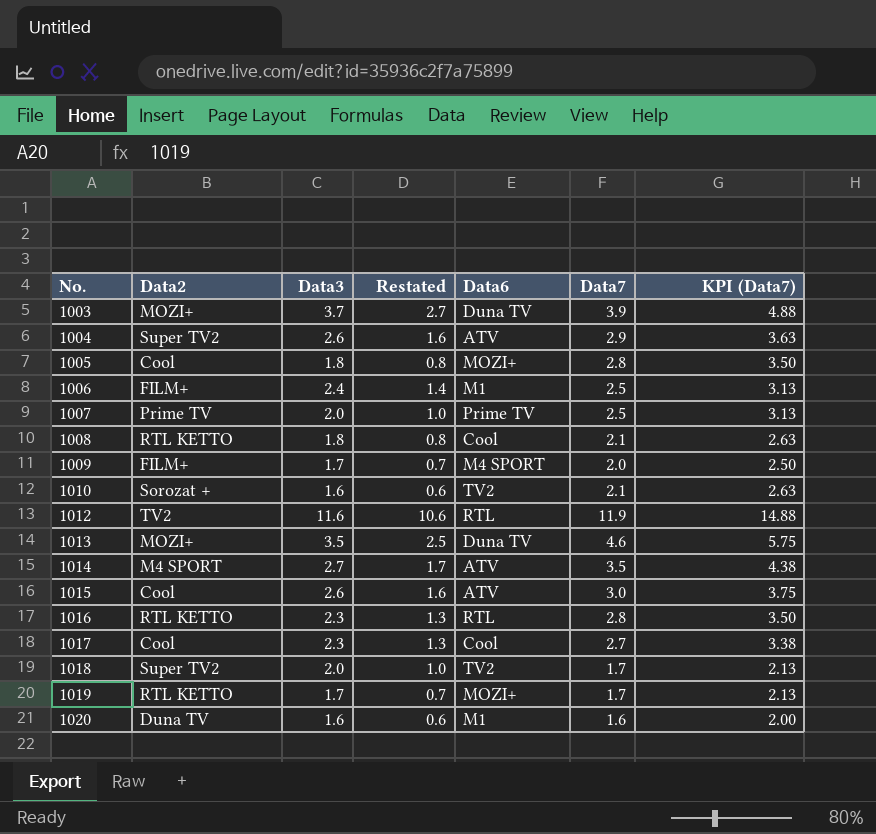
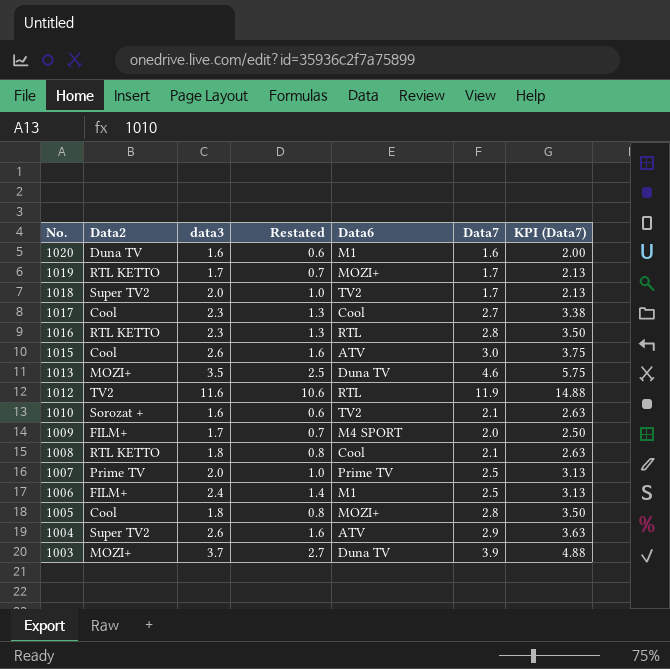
row order: No. ascending -> No. descending
column name: Data3 -> data3
row 1014: M4 SPORT | 2.7 | 1.7 | ATV | 3.5 | 4.38 -> none

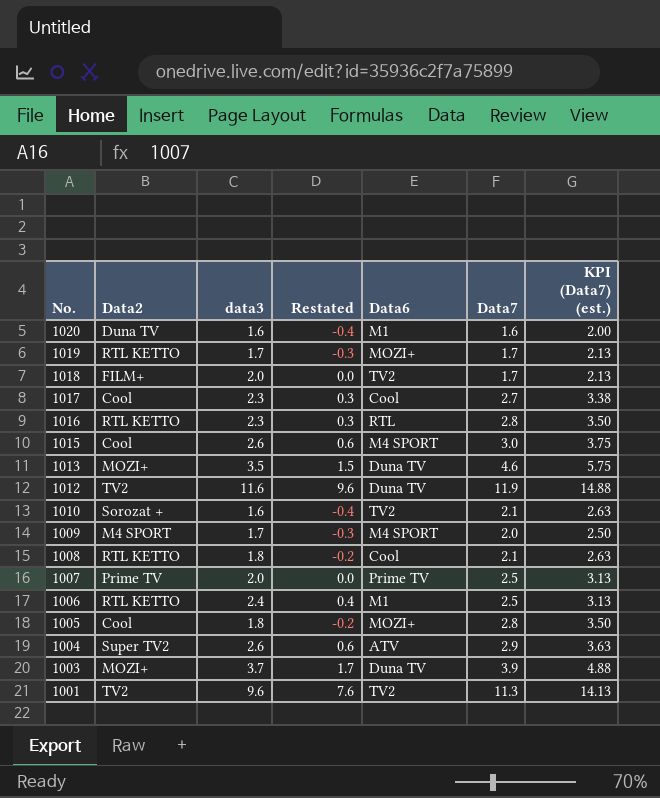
column Restated | formula: [data3] - 1 -> [data3] - 2
column name: KPI (Data7) -> KPI (Data7) (est.)
1018 | Data2: Super TV2 -> FILM+
1015 | Data6: ATV -> M4 SPORT
1012 | Data6: RTL -> Duna TV
1009 | Data2: FILM+ -> M4 SPORT
1006 | Data2: FILM+ -> RTL KETTO
row 1001: none -> TV2 | 9.6 | 7.6 | TV2 | 11.3 | 14.13

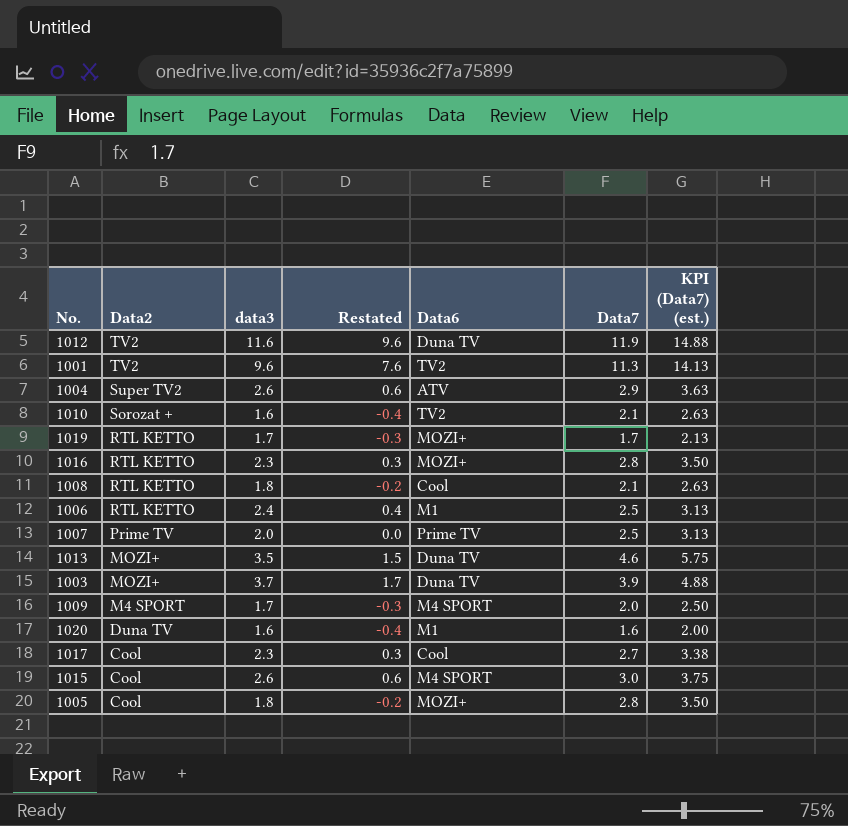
row order: No. descending -> Data2 descending
row 1018: FILM+ | 2.0 | 0.0 | TV2 | 1.7 | 2.13 -> none
1016 | Data6: RTL -> MOZI+

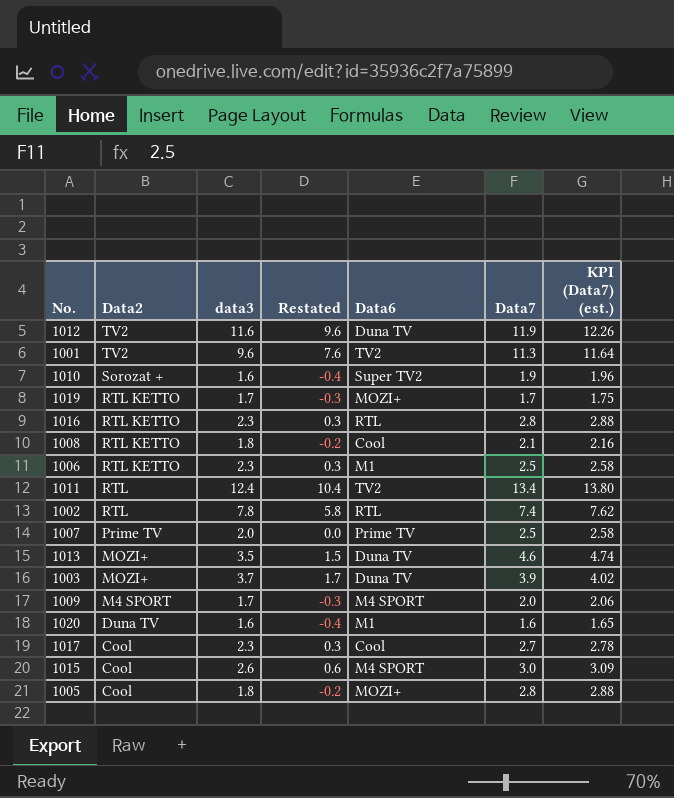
column KPI (Data7) (est.) | formula: [Data7] * 1.25 -> [Data7] * 1.03
row 1004: Super TV2 | 2.6 | 0.6 | ATV | 2.9 | 3.63 -> none
1010 | Data6: TV2 -> Super TV2
1010 | Data7: 2.1 -> 1.9
1016 | Data6: MOZI+ -> RTL
1006 | data3: 2.4 -> 2.3
1006 | Restated: 0.4 -> 0.3
row 1011: none -> RTL | 12.4 | 10.4 | TV2 | 13.4 | 13.80
row 1002: none -> RTL | 7.8 | 5.8 | RTL | 7.4 | 7.62

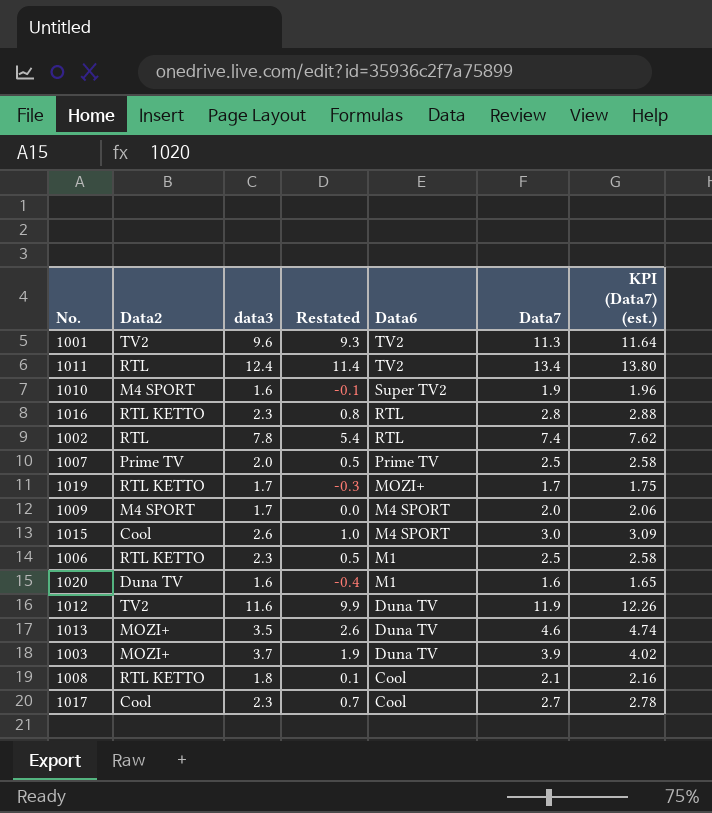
row order: Data2 descending -> Data6 descending
column Restated | formula: [data3] - 2 -> [Data7] - 2
row 1005: Cool | 1.8 | -0.2 | MOZI+ | 2.8 | 2.88 -> none
1010 | Data2: Sorozat + -> M4 SPORT

